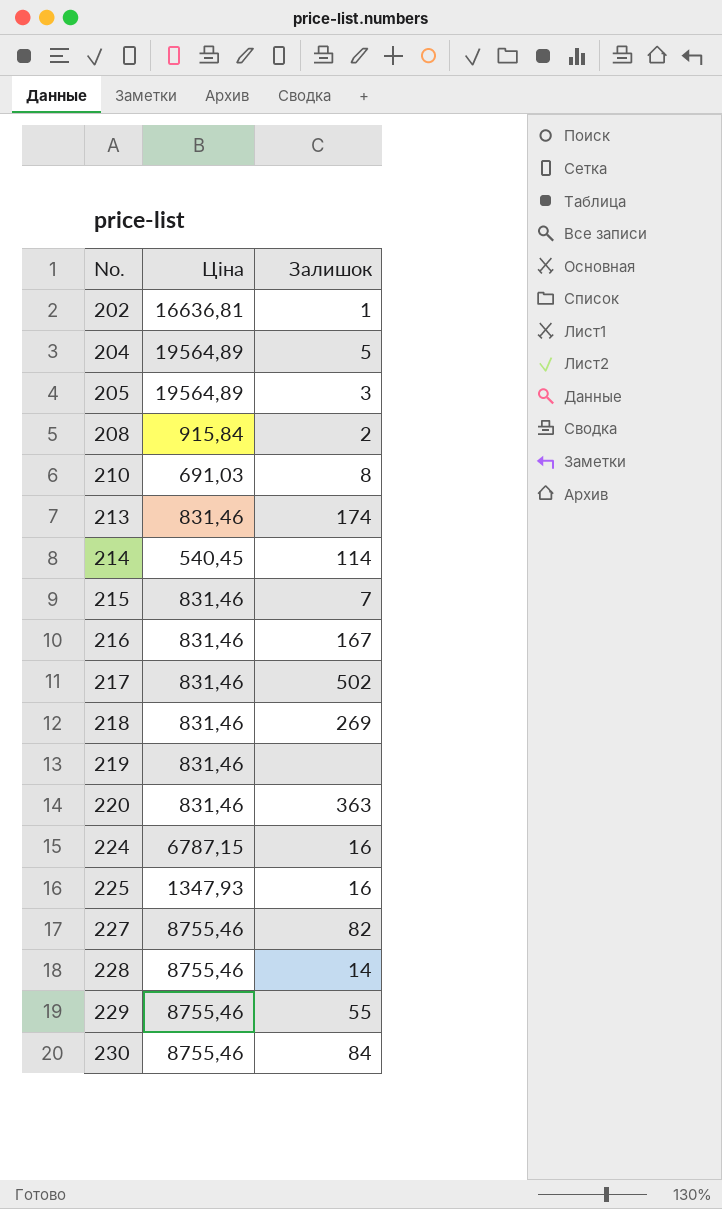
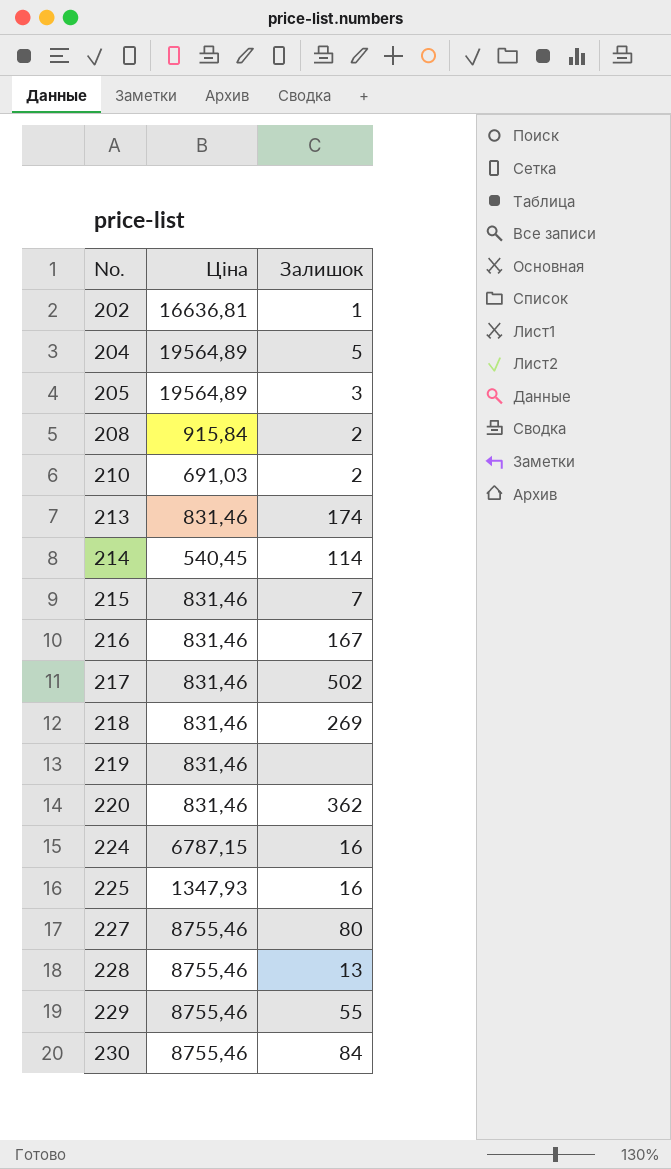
210 | Залишок: 8 -> 2
220 | Залишок: 363 -> 362
227 | Залишок: 82 -> 80
228 | Залишок: 14 -> 13

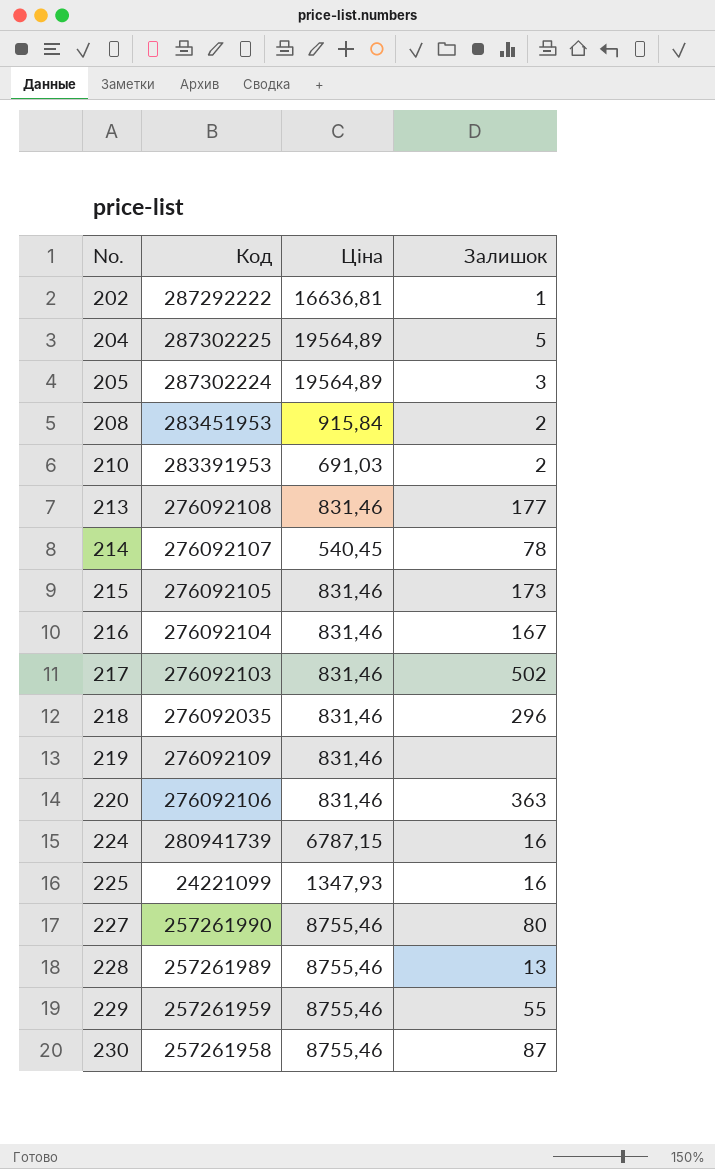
column Код | position: none -> 2
213 | Залишок: 174 -> 177
214 | Залишок: 114 -> 78
215 | Залишок: 7 -> 173
218 | Залишок: 269 -> 296
220 | Залишок: 362 -> 363
230 | Залишок: 84 -> 87

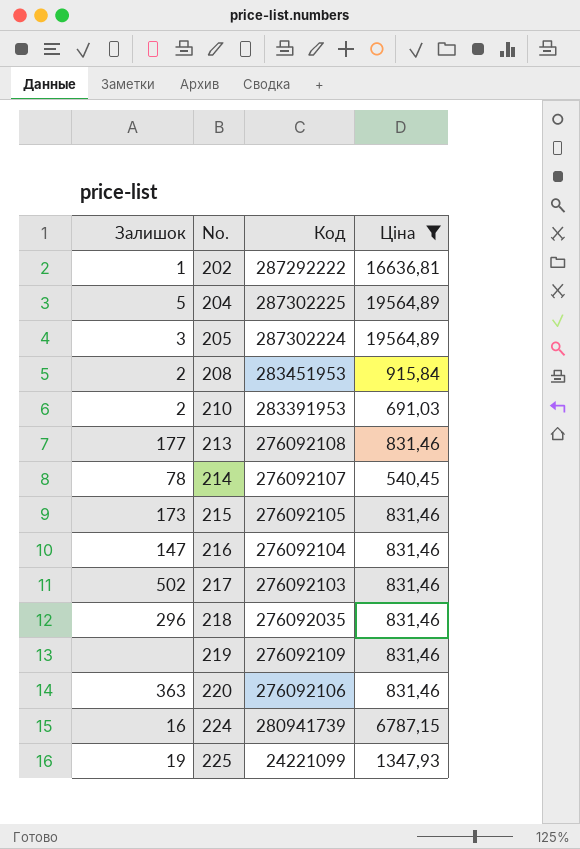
filter: none -> Ціна != 8755,46
column Залишок | position: 4 -> 1
216 | Залишок: 167 -> 147
225 | Залишок: 16 -> 19

